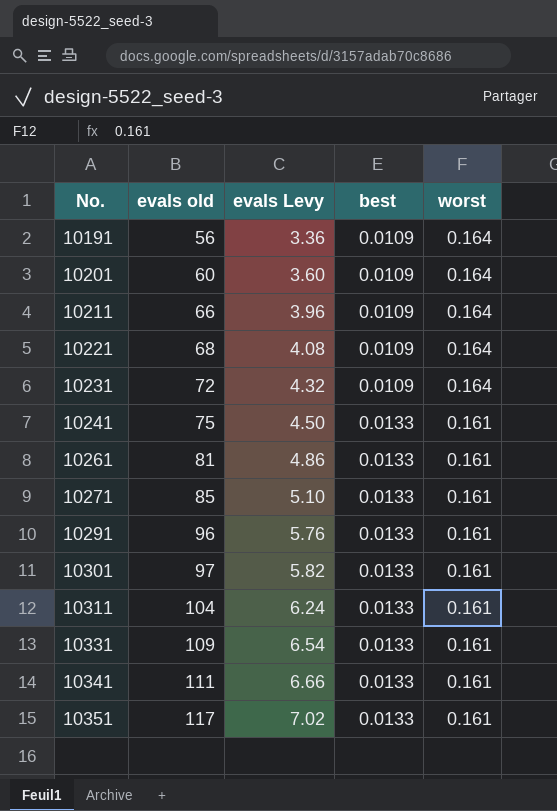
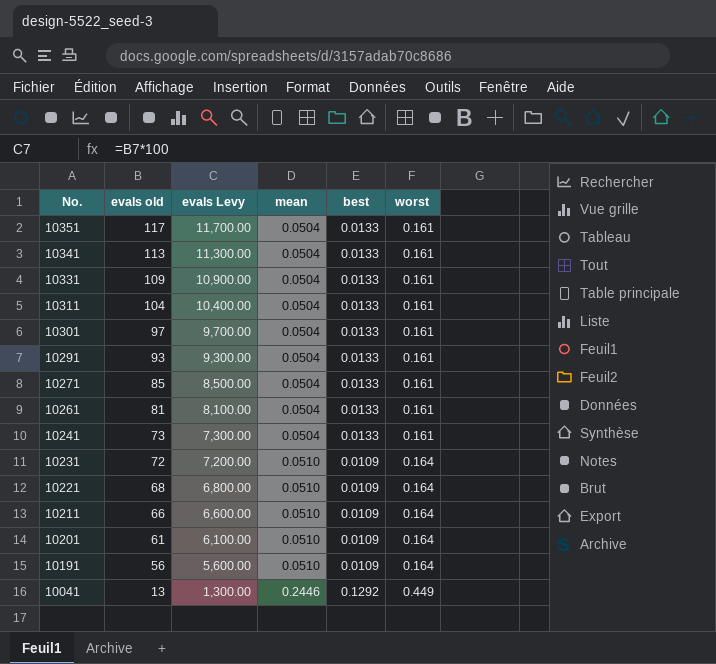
row order: No. ascending -> No. descending
column evals Levy | formula: [evals old] * 0.06 -> [evals old] * 100
column mean | position: none -> 4
10341 | evals old: 111 -> 113
10291 | evals old: 96 -> 93
10241 | evals old: 75 -> 73
10201 | evals old: 60 -> 61
row 10041: none -> 13 | 1,300.00 | 0.2446 | 0.1292 | 0.449

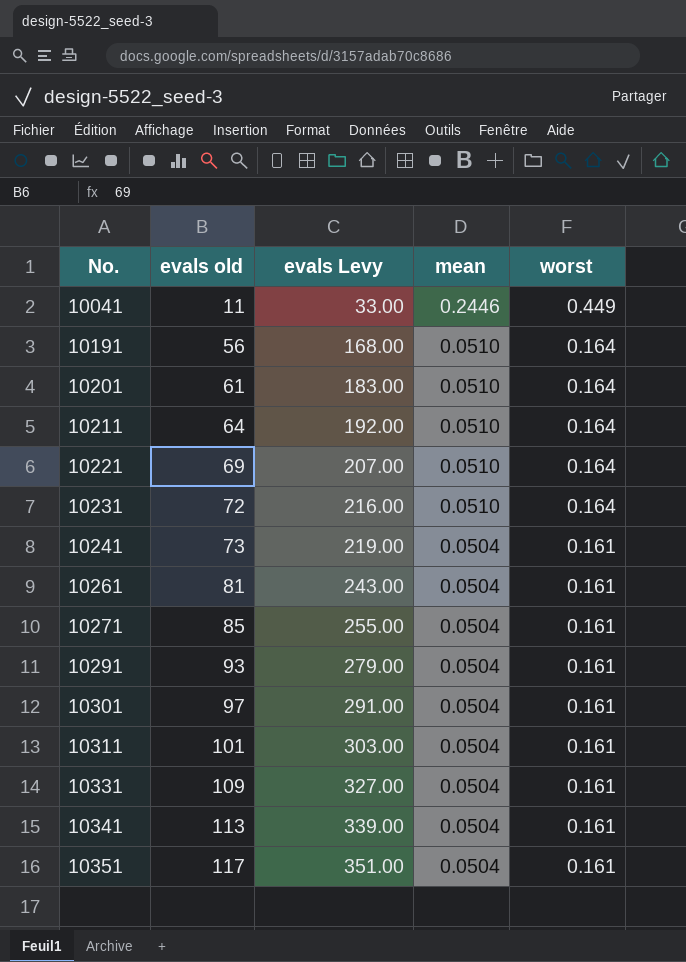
row order: No. descending -> No. ascending
column best | position: 5 -> none
column evals Levy | formula: [evals old] * 100 -> [evals old] * 3
10041 | evals old: 13 -> 11
10211 | evals old: 66 -> 64
10221 | evals old: 68 -> 69
10311 | evals old: 104 -> 101

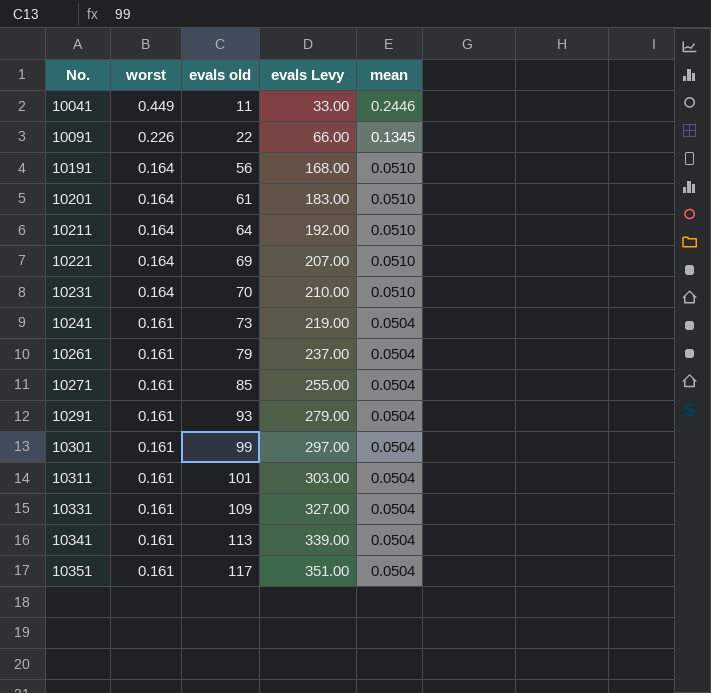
column worst | position: 5 -> 2
row 10091: none -> 0.226 | 22 | 66.00 | 0.1345
10231 | evals old: 72 -> 70
10231 | evals Levy: 216.00 -> 210.00
10261 | evals old: 81 -> 79
10261 | evals Levy: 243.00 -> 237.00
10301 | evals old: 97 -> 99
10301 | evals Levy: 291.00 -> 297.00

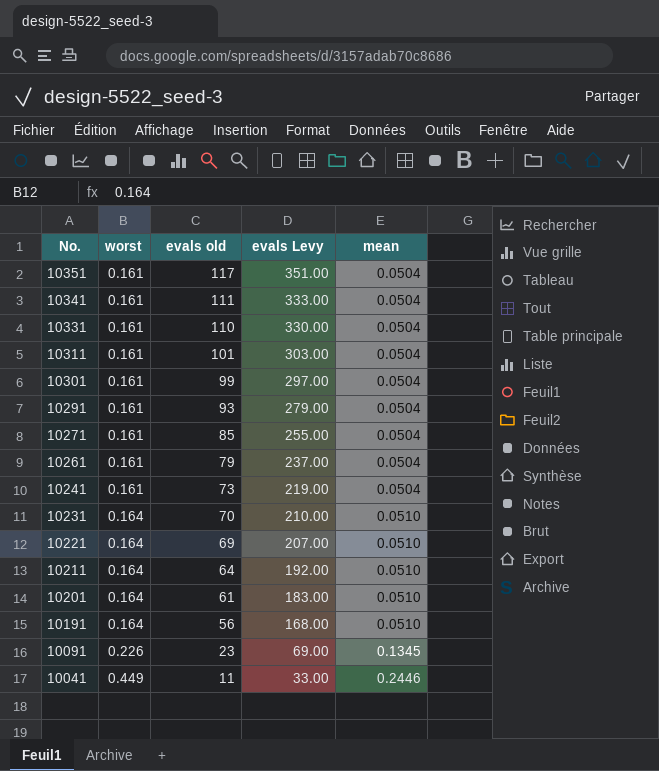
row order: No. ascending -> No. descending
10341 | evals old: 113 -> 111
10341 | evals Levy: 339.00 -> 333.00
10331 | evals old: 109 -> 110
10331 | evals Levy: 327.00 -> 330.00
10091 | evals old: 22 -> 23
10091 | evals Levy: 66.00 -> 69.00

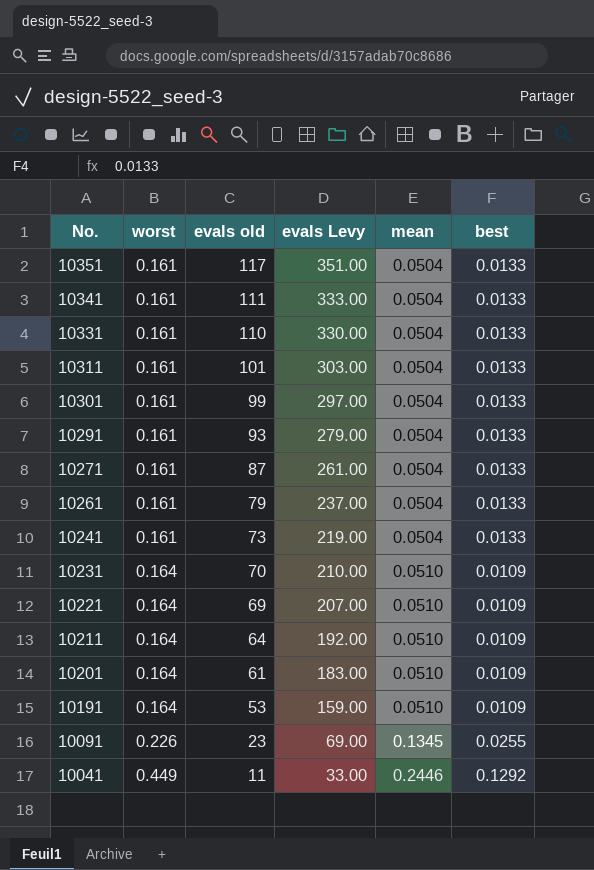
column best | position: none -> 6
10271 | evals old: 85 -> 87
10271 | evals Levy: 255.00 -> 261.00
10191 | evals old: 56 -> 53
10191 | evals Levy: 168.00 -> 159.00

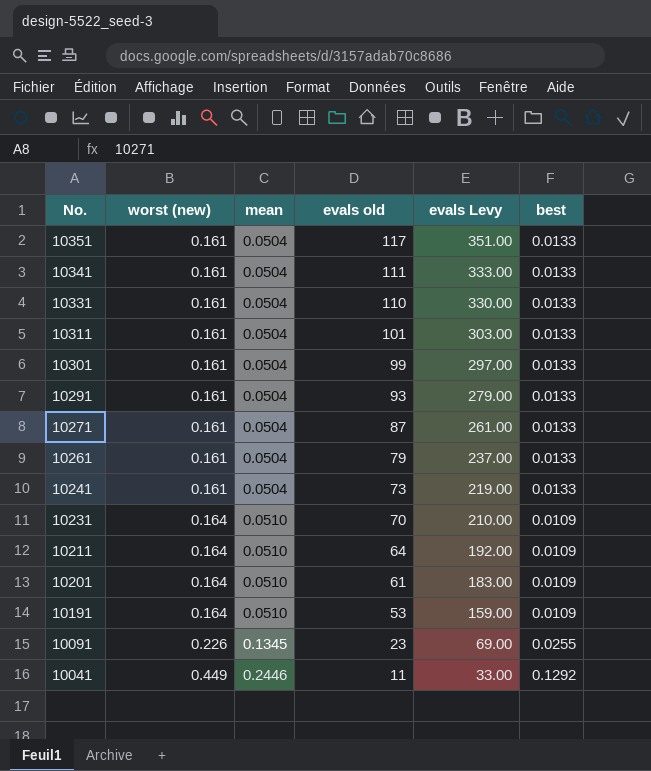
column name: worst -> worst (new)
column mean | position: 5 -> 3
row 10221: 0.164 | 69 | 207.00 | 0.0510 | 0.0109 -> none

